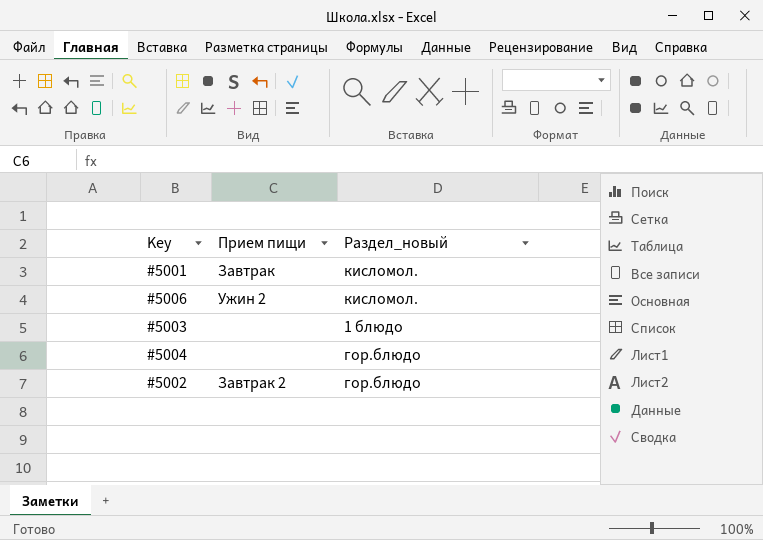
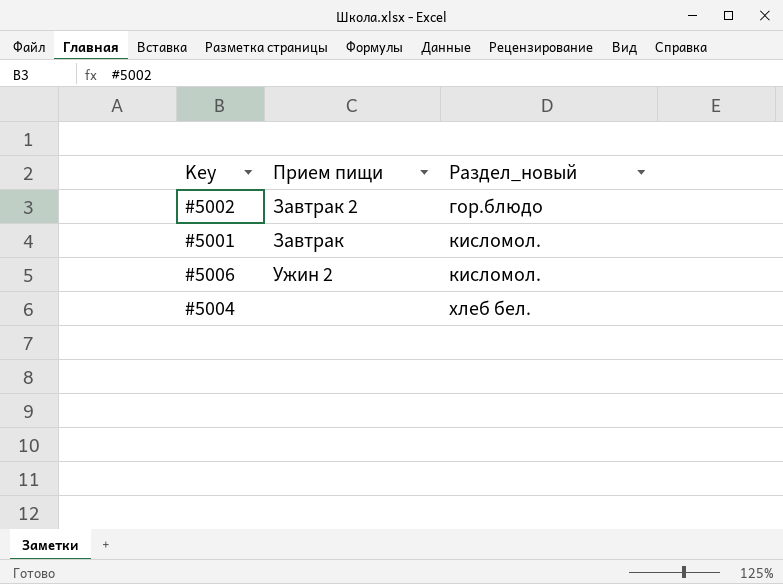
row order: none -> Раздел_новый ascending
row #5003: none | 1 блюдо -> none
#5004 | Раздел_новый: гор.блюдо -> хлеб бел.

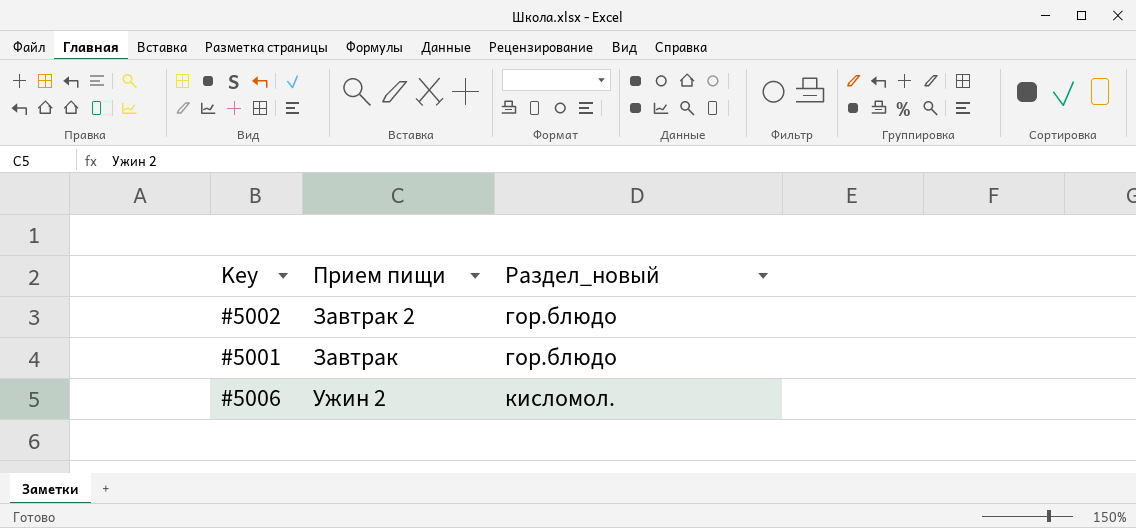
row #5004: none | хлеб бел. -> none
#5001 | Раздел_новый: кисломол. -> гор.блюдо

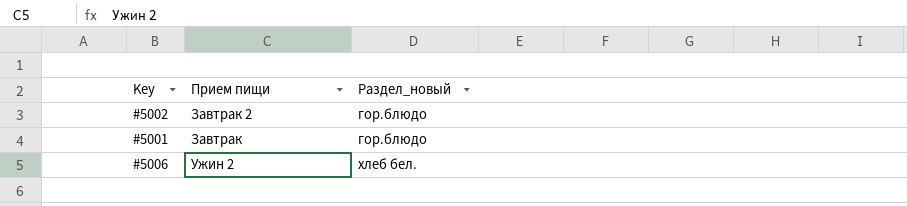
#5006 | Раздел_новый: кисломол. -> хлеб бел.

